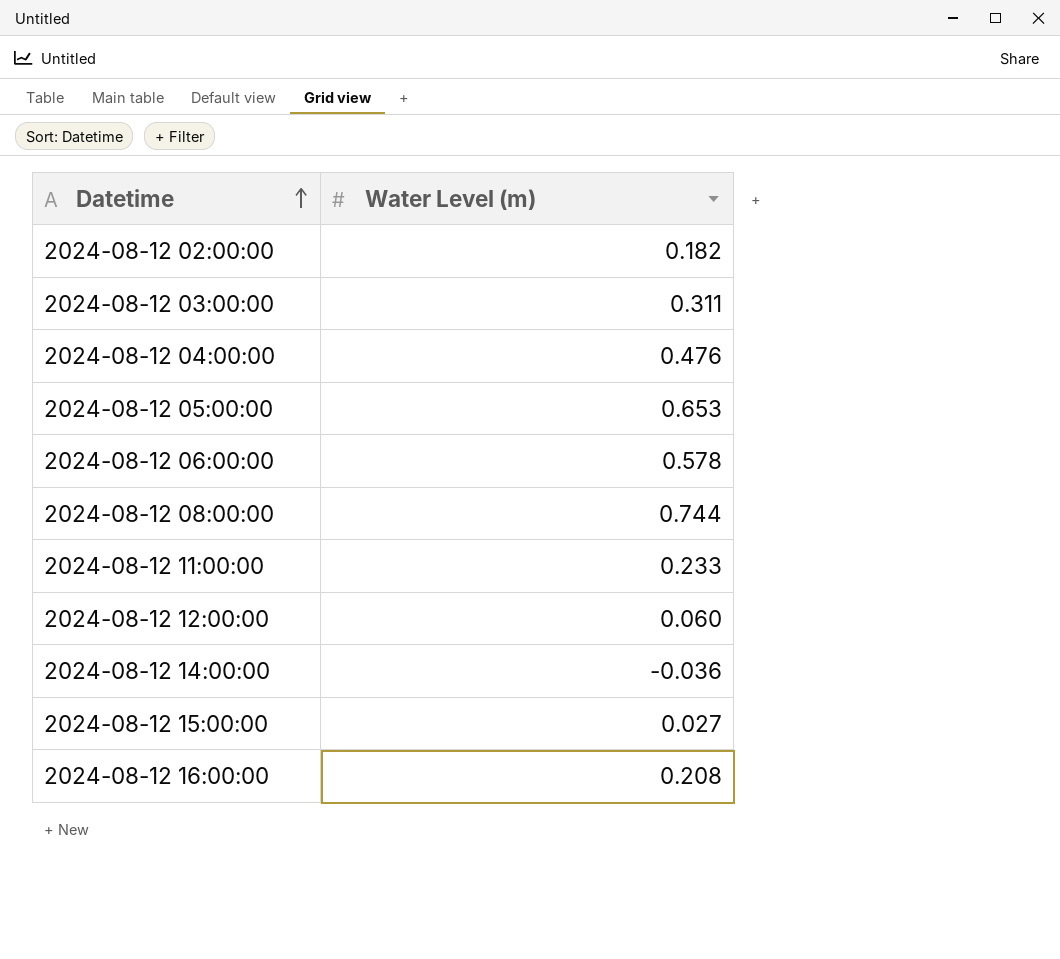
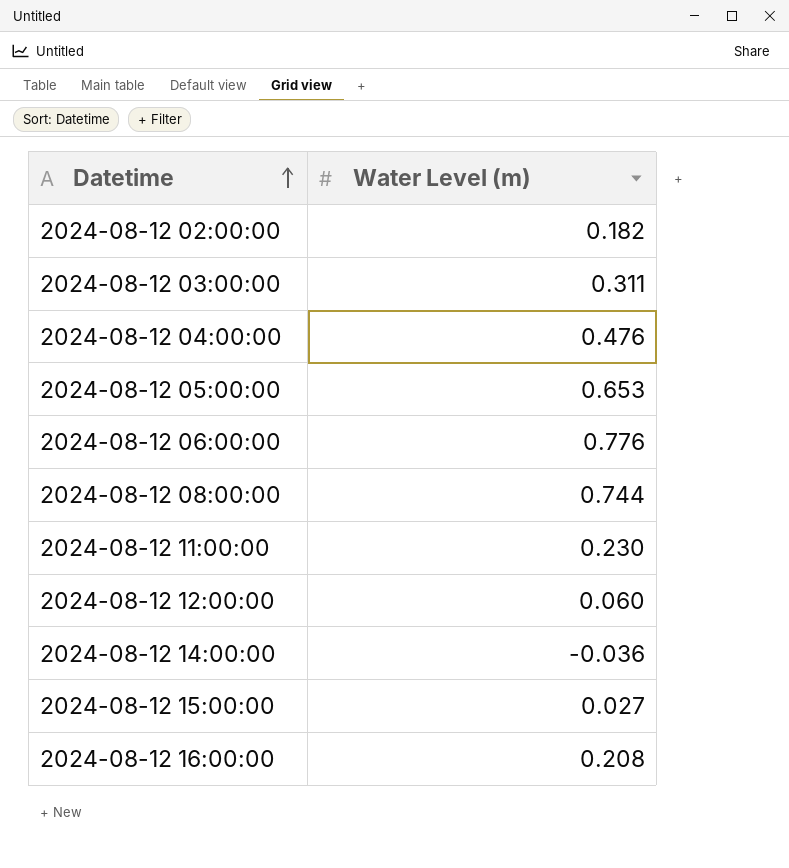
2024-08-12 06:00:00 | Water Level (m): 0.578 -> 0.776
2024-08-12 11:00:00 | Water Level (m): 0.233 -> 0.230

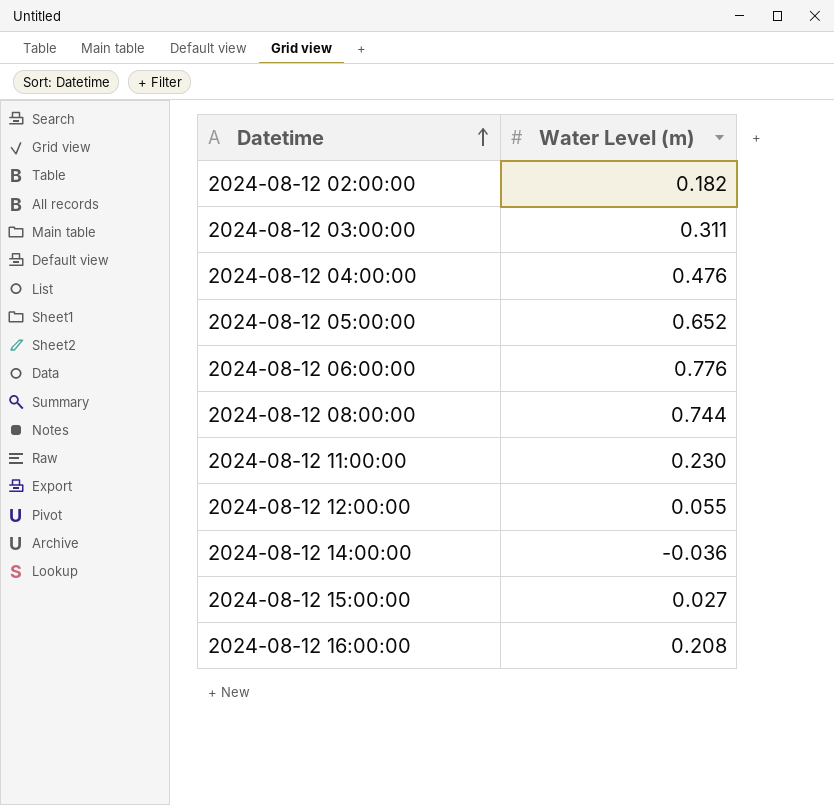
2024-08-12 05:00:00 | Water Level (m): 0.653 -> 0.652
2024-08-12 12:00:00 | Water Level (m): 0.060 -> 0.055

